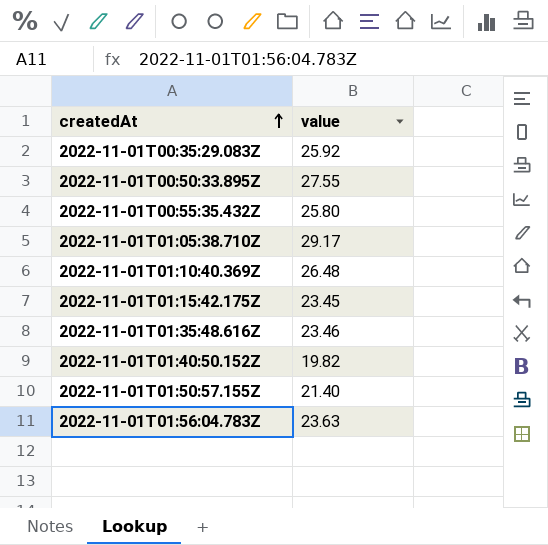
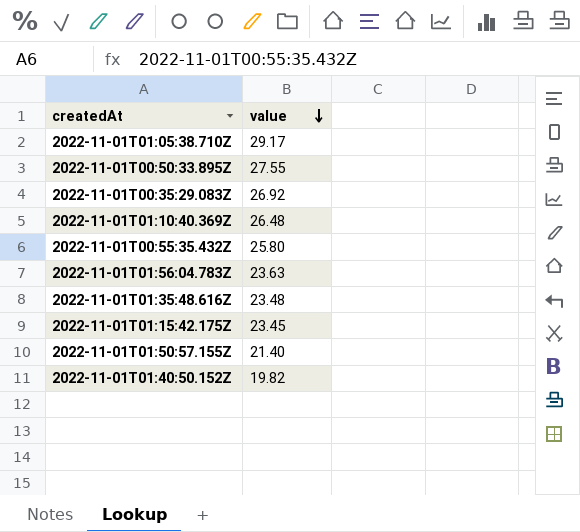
row order: createdAt ascending -> value descending
2022-11-01T00:35:29.083Z | value: 25.92 -> 26.92
2022-11-01T01:35:48.616Z | value: 23.46 -> 23.48

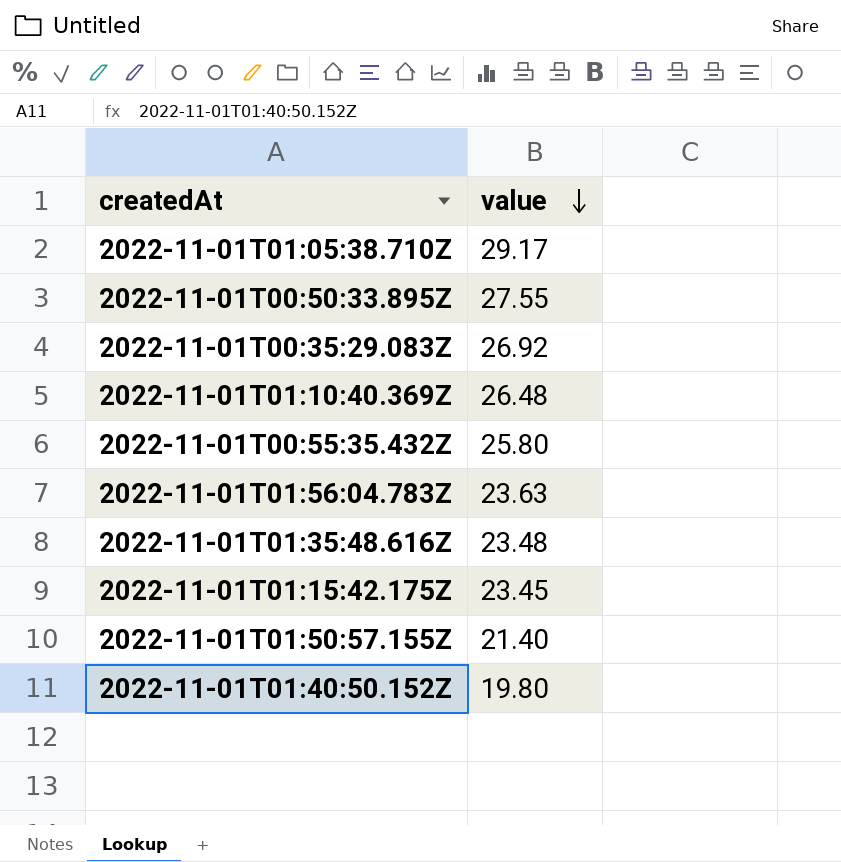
2022-11-01T01:40:50.152Z | value: 19.82 -> 19.80

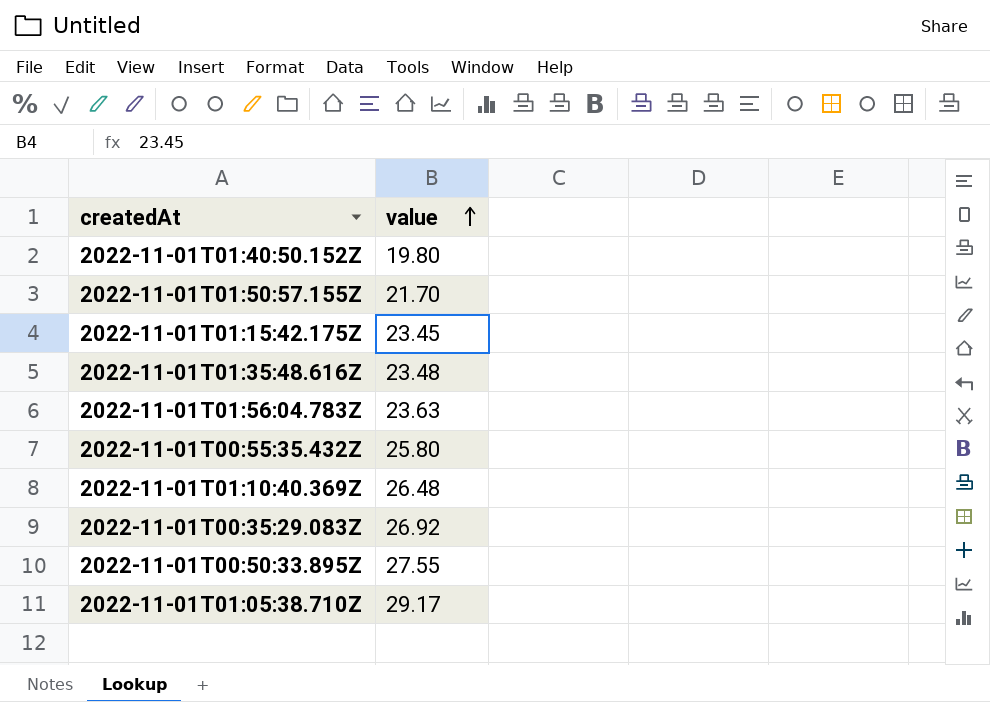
row order: value descending -> value ascending
2022-11-01T01:50:57.155Z | value: 21.40 -> 21.70

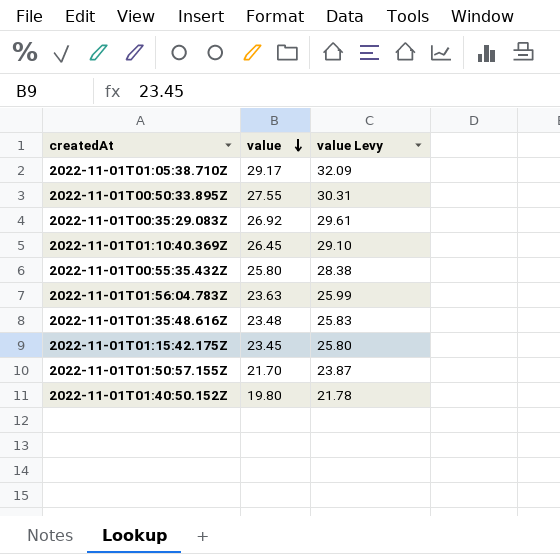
row order: value ascending -> value descending
column value Levy | formula: none -> [value] * 1.1
2022-11-01T01:10:40.369Z | value: 26.48 -> 26.45

